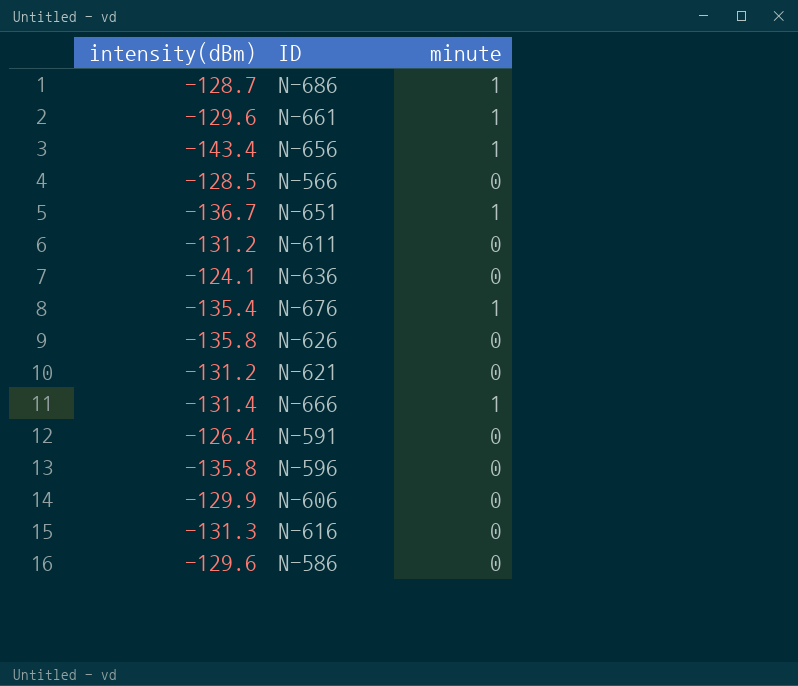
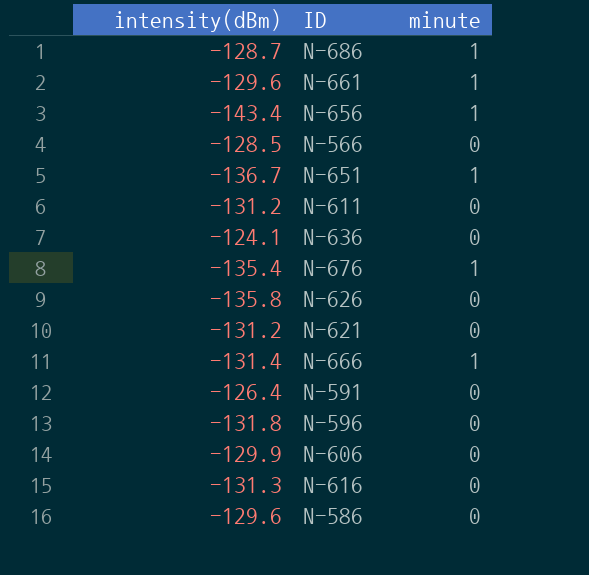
N-596 | intensity(dBm): -135.8 -> -131.8

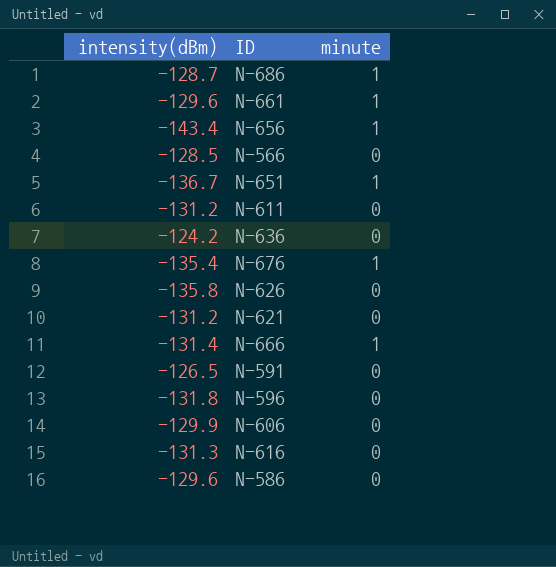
N-636 | intensity(dBm): -124.1 -> -124.2
N-591 | intensity(dBm): -126.4 -> -126.5

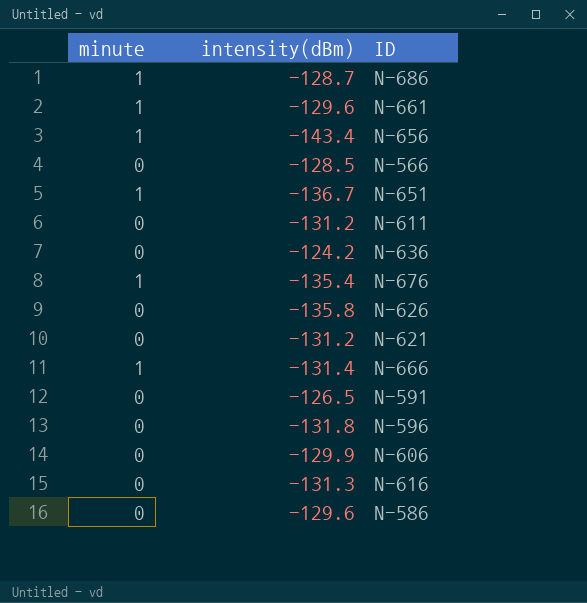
column minute | position: 3 -> 1

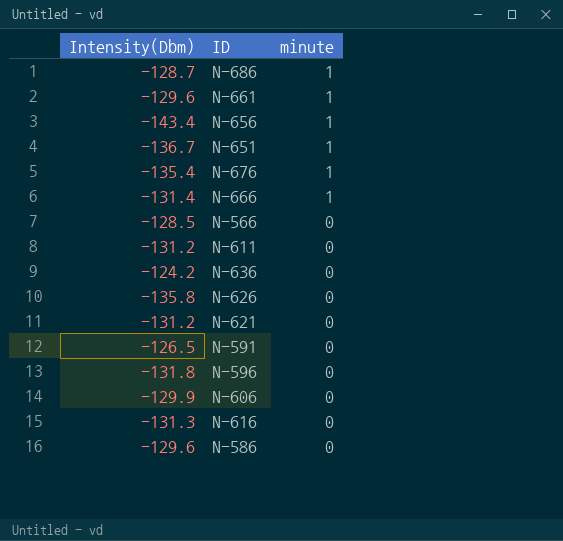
row order: none -> minute descending
column name: intensity(dBm) -> Intensity(Dbm)
column minute | position: 1 -> 3

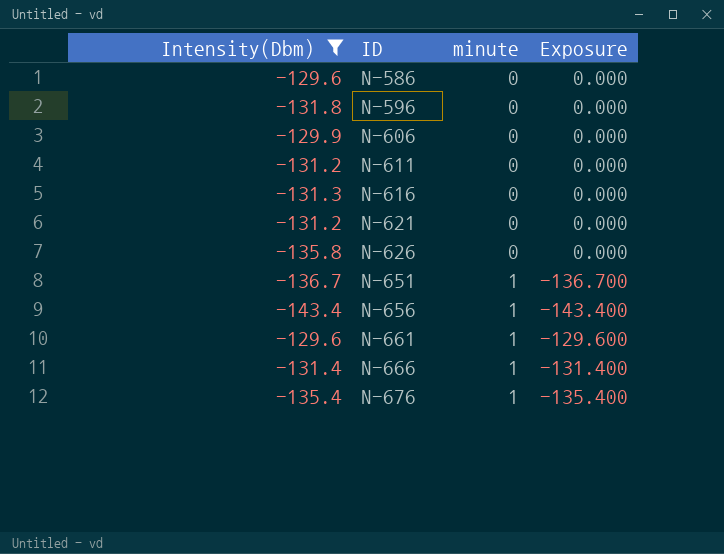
filter: none -> Intensity(Dbm) <= -129.6
row order: minute descending -> ID ascending
column Exposure | formula: none -> [Intensity(Dbm)] * [minute]

